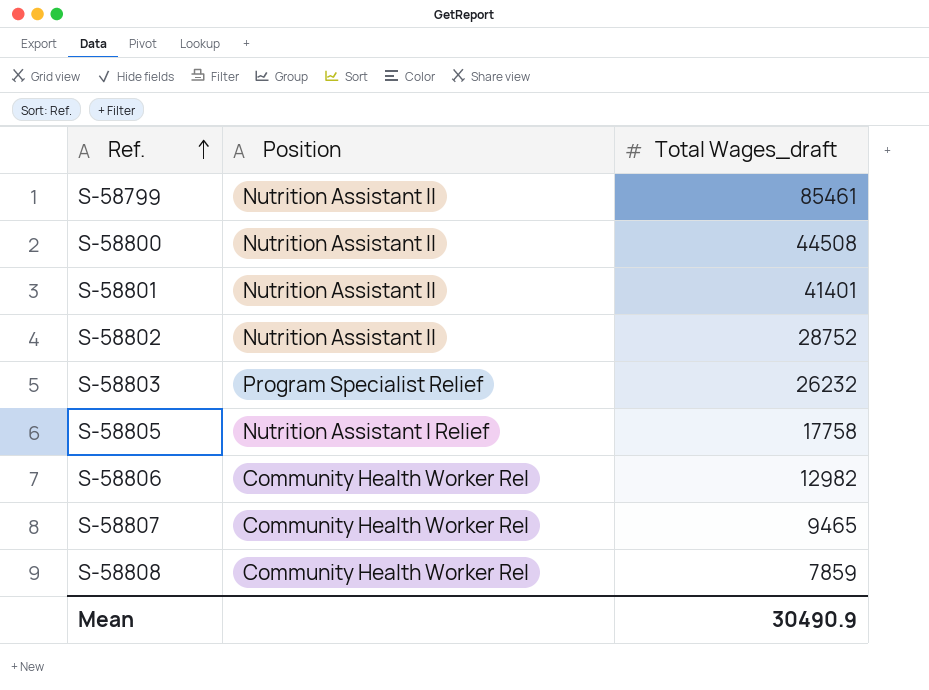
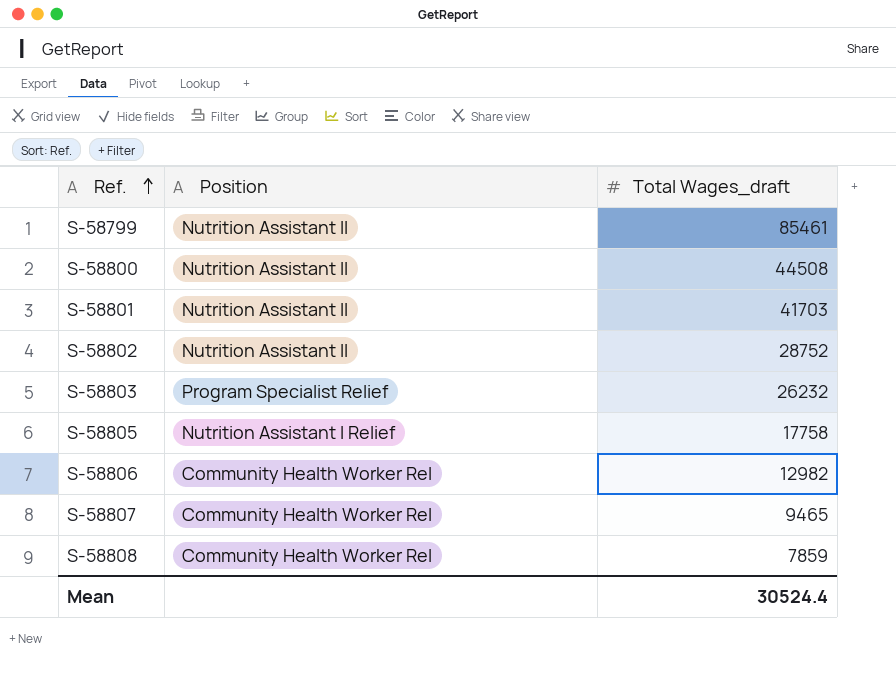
S-58801 | Total Wages_draft: 41401 -> 41703
Mean | Total Wages_draft: 30490.9 -> 30524.4

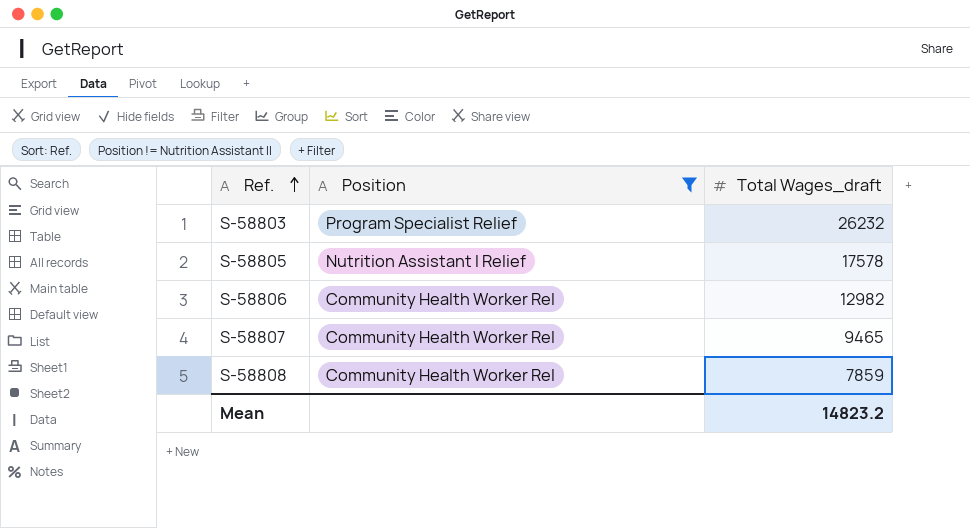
filter: none -> Position != Nutrition Assistant II
S-58805 | Total Wages_draft: 17758 -> 17578
Mean | Total Wages_draft: 30524.4 -> 14823.2

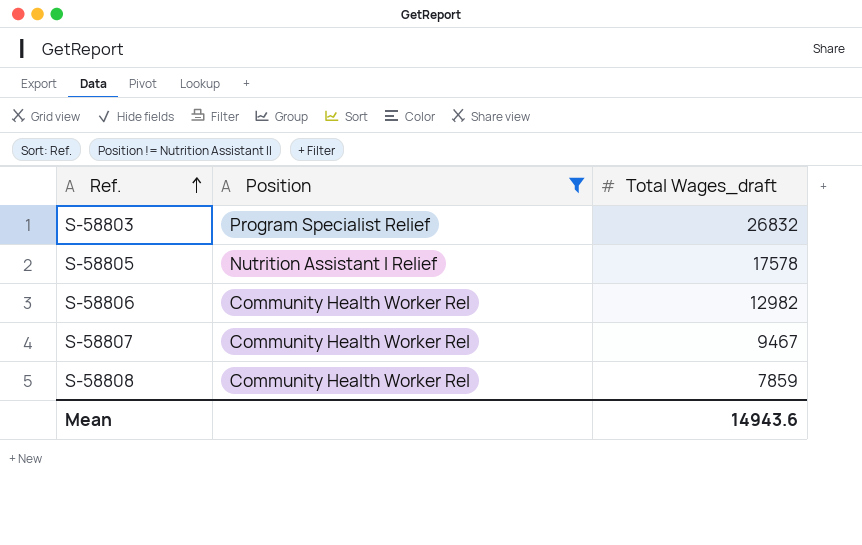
S-58803 | Total Wages_draft: 26232 -> 26832
S-58807 | Total Wages_draft: 9465 -> 9467
Mean | Total Wages_draft: 14823.2 -> 14943.6

